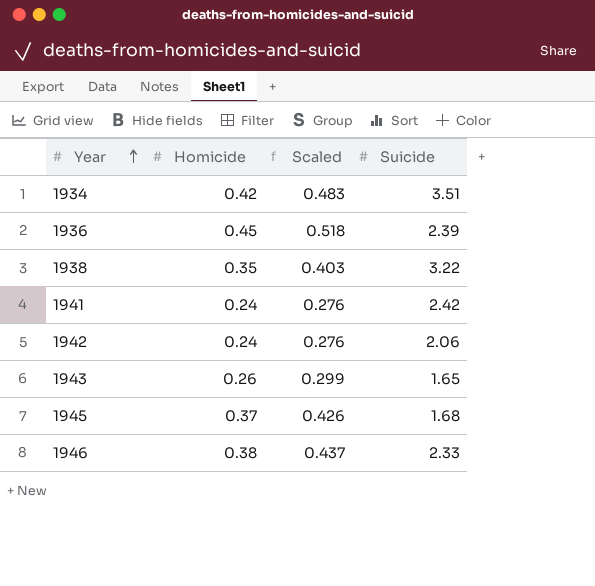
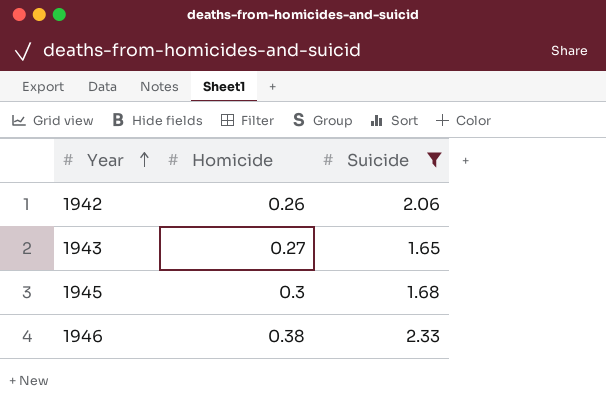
filter: none -> Suicide <= 2.33
column Scaled | formula: [Homicide] * 1.15 -> none
1942 | Homicide: 0.24 -> 0.26
1943 | Homicide: 0.26 -> 0.27
1945 | Homicide: 0.37 -> 0.3

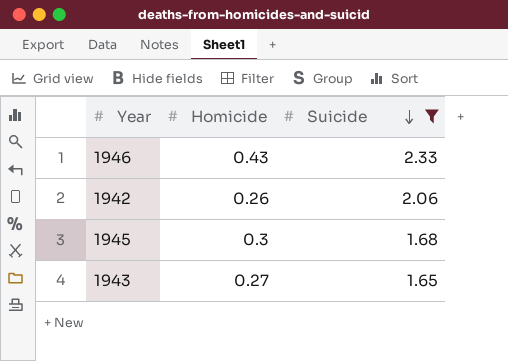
row order: Year ascending -> Suicide descending
1946 | Homicide: 0.38 -> 0.43

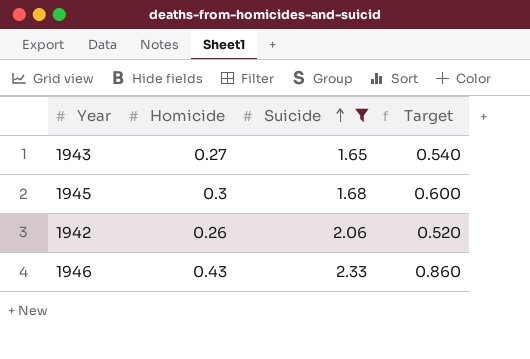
row order: Suicide descending -> Suicide ascending
column Target | formula: none -> [Homicide] * 2

